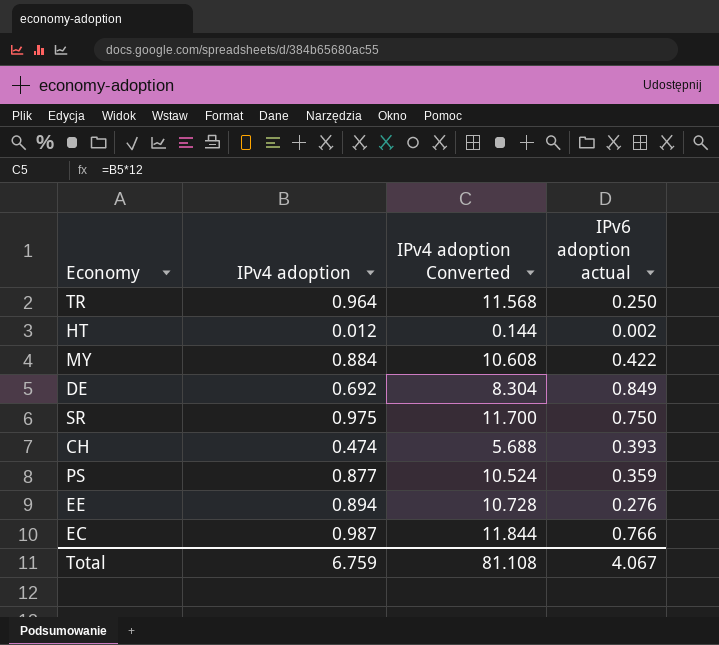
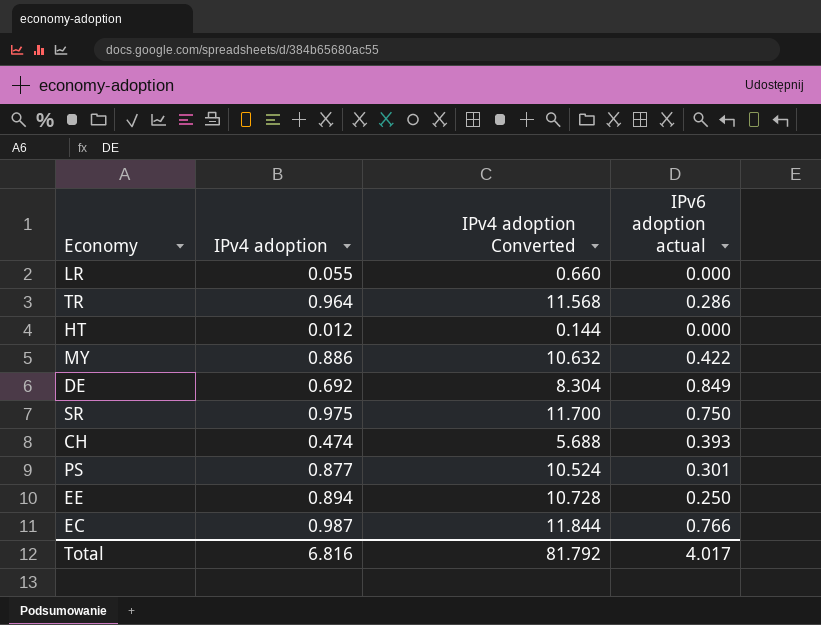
row LR: none -> 0.055 | 0.660 | 0.000
TR | IPv6 adoption actual: 0.250 -> 0.286
HT | IPv6 adoption actual: 0.002 -> 0.000
MY | IPv4 adoption: 0.884 -> 0.886
MY | IPv4 adoption Converted: 10.608 -> 10.632
PS | IPv6 adoption actual: 0.359 -> 0.301
EE | IPv6 adoption actual: 0.276 -> 0.250
Total | IPv4 adoption: 6.759 -> 6.816
Total | IPv4 adoption Converted: 81.108 -> 81.792
Total | IPv6 adoption actual: 4.067 -> 4.017

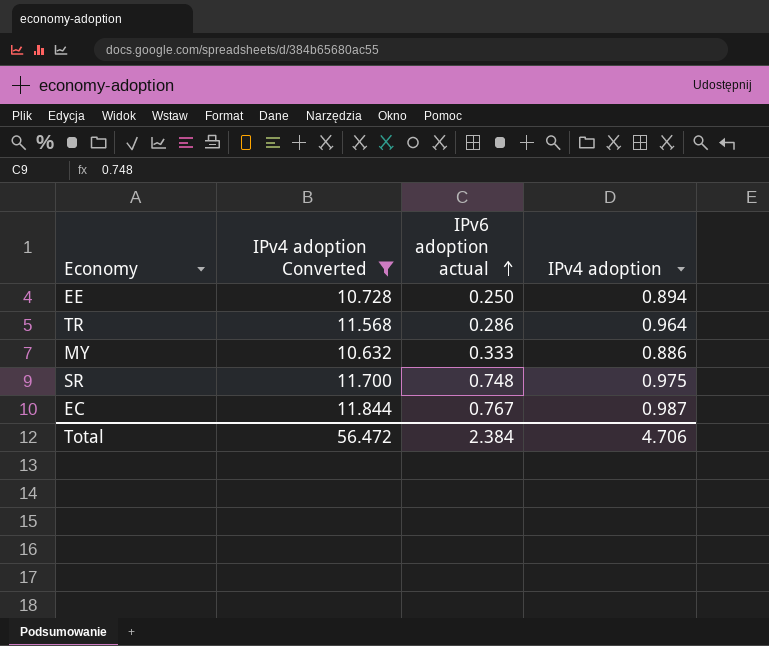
filter: none -> IPv4 adoption Converted >= 10.632
row order: none -> IPv6 adoption actual ascending
column IPv4 adoption | position: 2 -> 4
MY | IPv6 adoption actual: 0.422 -> 0.333
SR | IPv6 adoption actual: 0.750 -> 0.748
EC | IPv6 adoption actual: 0.766 -> 0.767
Total | IPv4 adoption Converted: 81.792 -> 56.472
Total | IPv6 adoption actual: 4.017 -> 2.384
Total | IPv4 adoption: 6.816 -> 4.706

